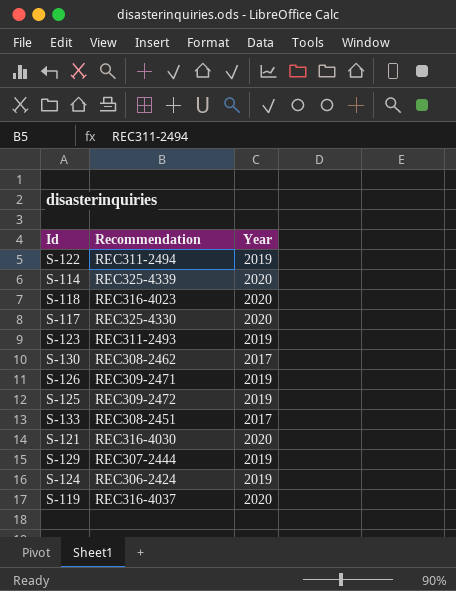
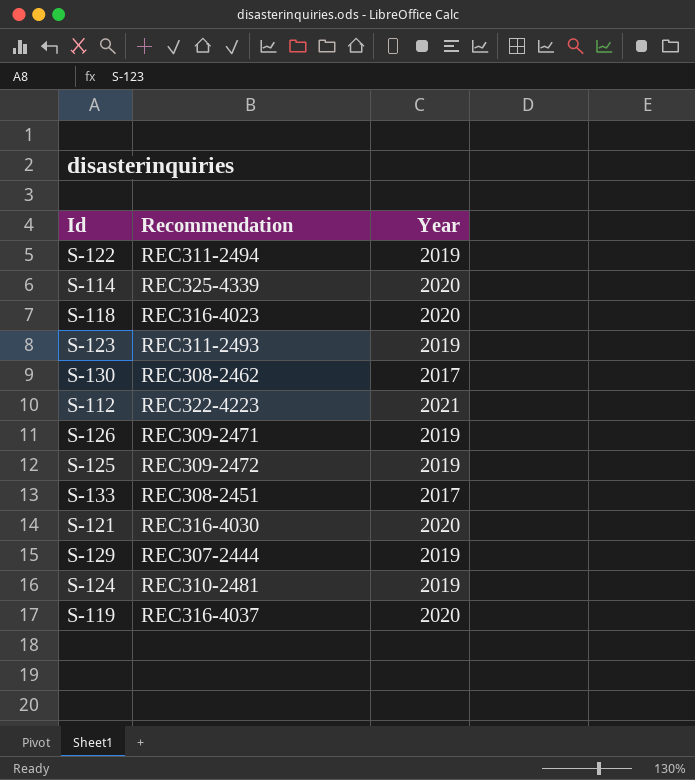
row S-117: REC325-4330 | 2020 -> none
row S-112: none -> REC322-4223 | 2021
S-124 | Recommendation: REC306-2424 -> REC310-2481

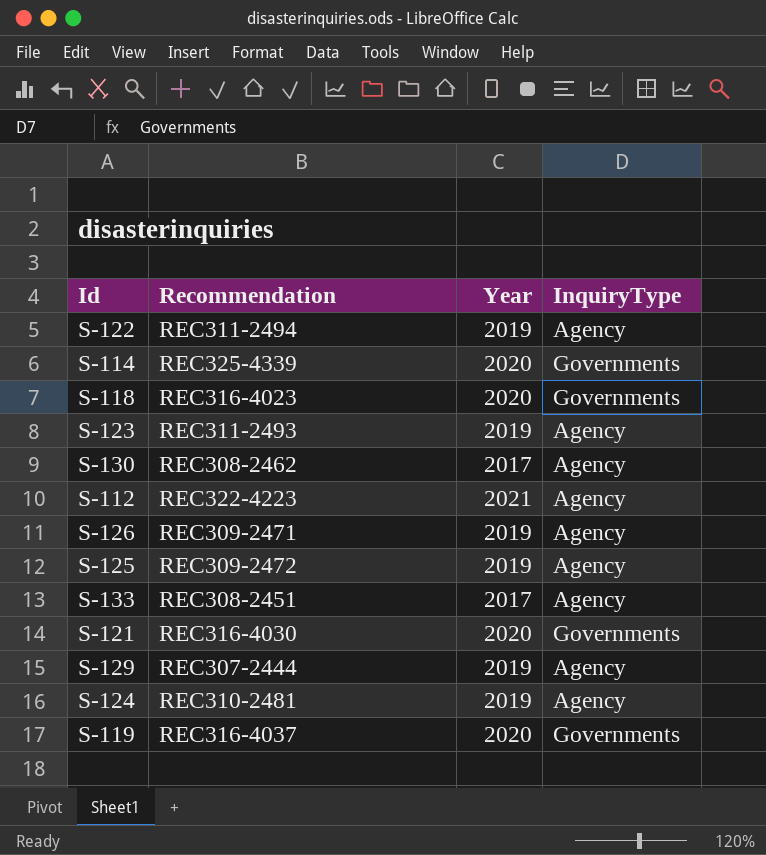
column InquiryType | position: none -> 4

